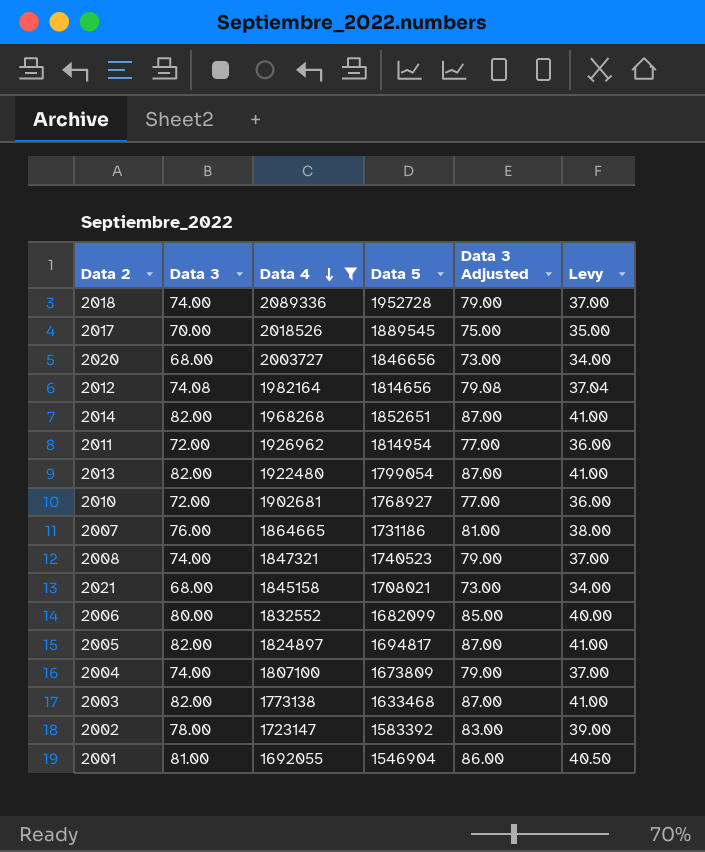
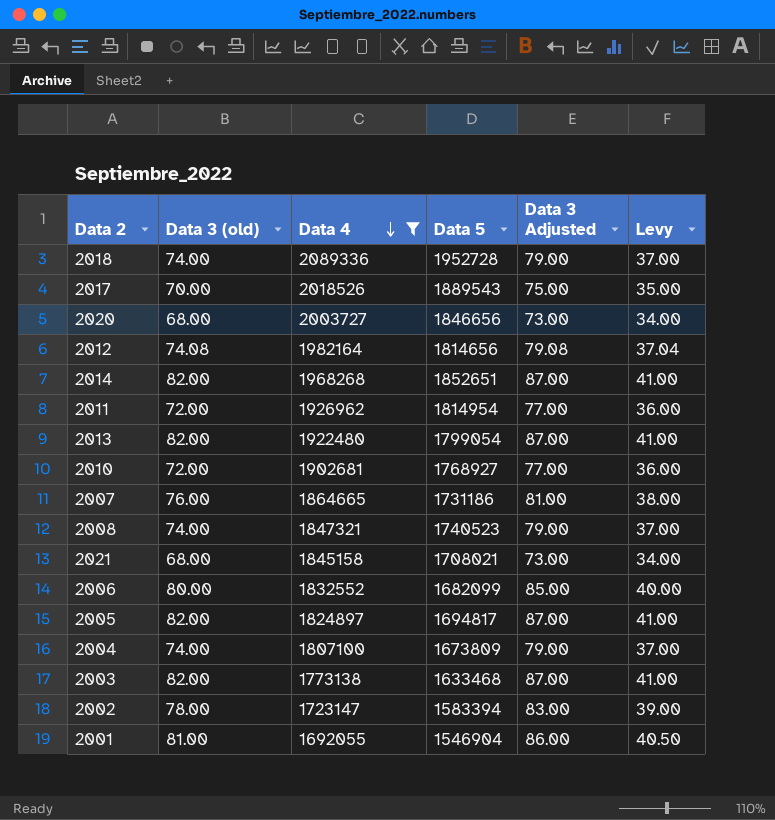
column name: Data 3 -> Data 3 (old)
2017 | Data 5: 1889545 -> 1889543
2002 | Data 5: 1583392 -> 1583394

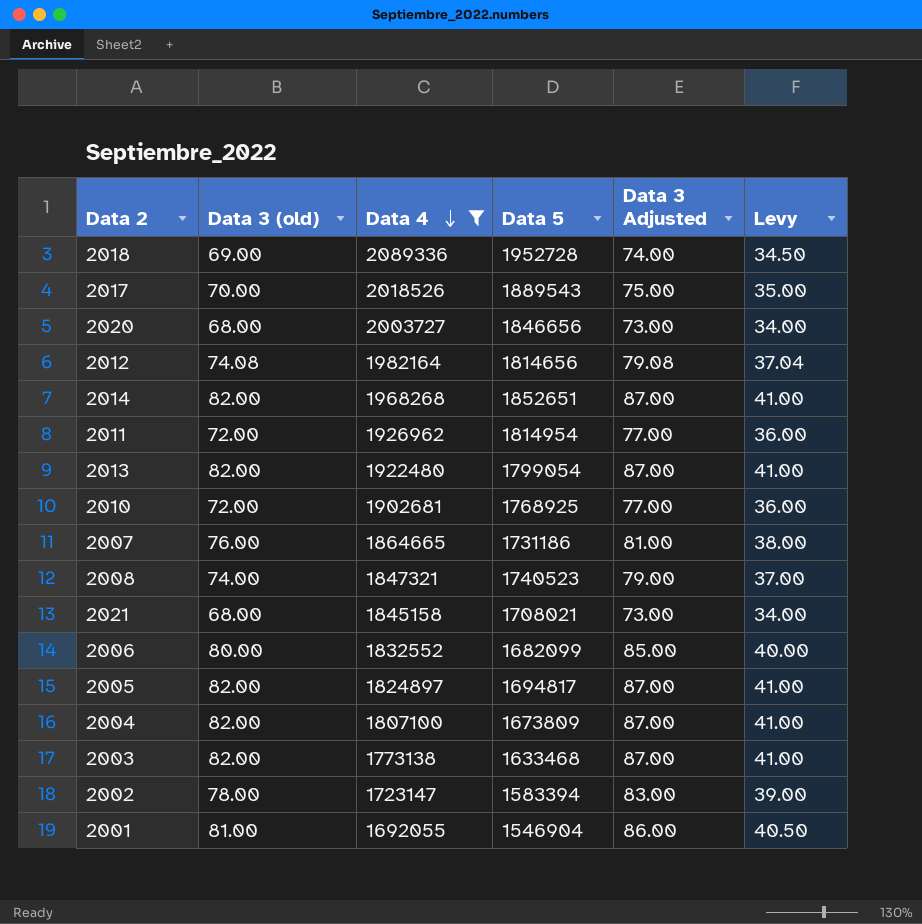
2018 | Data 3 (old): 74.00 -> 69.00
2018 | Data 3 Adjusted: 79.00 -> 74.00
2018 | Levy: 37.00 -> 34.50
2010 | Data 5: 1768927 -> 1768925
2004 | Data 3 (old): 74.00 -> 82.00
2004 | Data 3 Adjusted: 79.00 -> 87.00
2004 | Levy: 37.00 -> 41.00

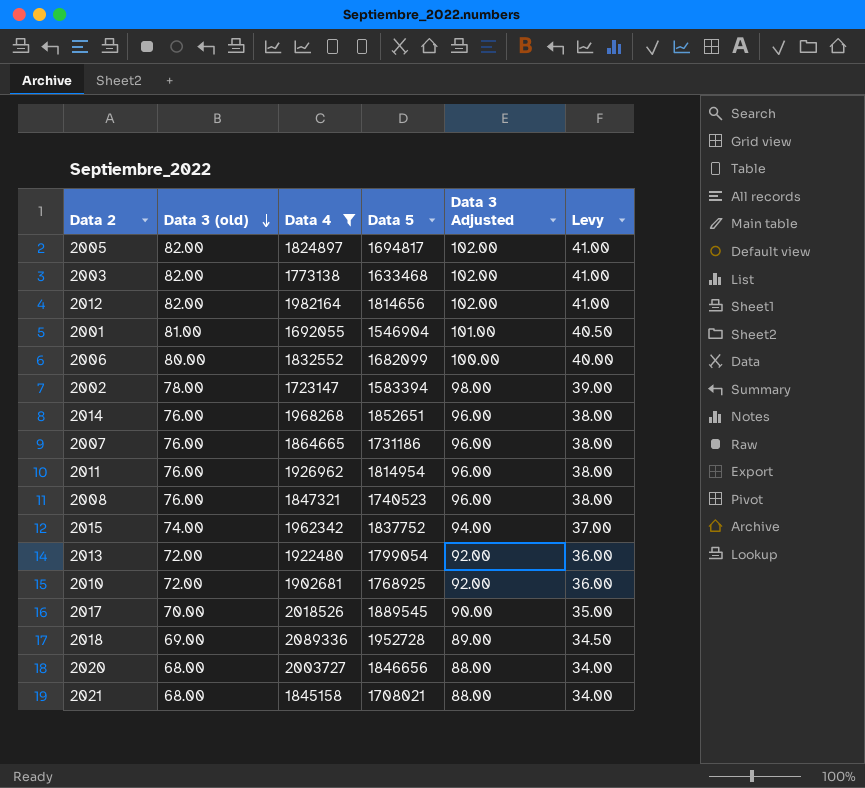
row order: Data 4 descending -> Data 3 (old) descending
column Data 3 Adjusted | formula: [Data 3 (old)] + 5 -> [Data 3 (old)] + 20
row 2004: 82.00 | 1807100 | 1673809 | 87.00 | 41.00 -> none
2012 | Data 3 (old): 74.08 -> 82.00
2012 | Levy: 37.04 -> 41.00
2014 | Data 3 (old): 82.00 -> 76.00
2014 | Levy: 41.00 -> 38.00
2011 | Data 3 (old): 72.00 -> 76.00
2011 | Levy: 36.00 -> 38.00
2008 | Data 3 (old): 74.00 -> 76.00
2008 | Levy: 37.00 -> 38.00
row 2015: none -> 74.00 | 1962342 | 1837752 | 94.00 | 37.00
2013 | Data 3 (old): 82.00 -> 72.00
2013 | Levy: 41.00 -> 36.00
2017 | Data 5: 1889543 -> 1889545

